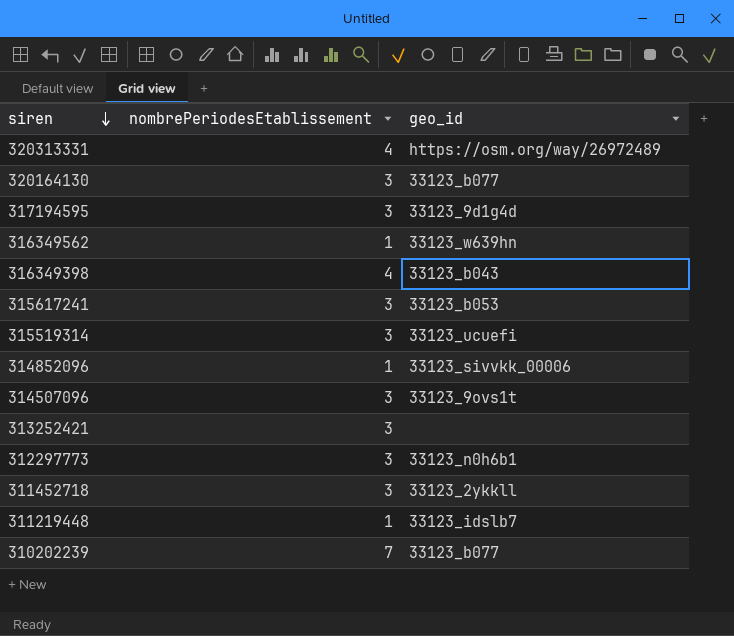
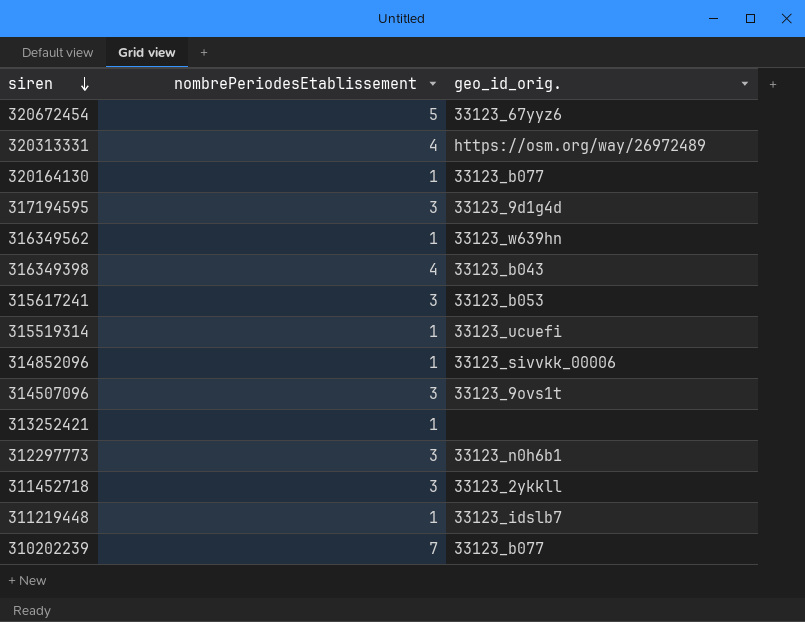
column name: geo_id -> geo_id_orig.
row 320672454: none -> 5 | 33123_67yyz6
320164130 | nombrePeriodesEtablissement: 3 -> 1
315519314 | nombrePeriodesEtablissement: 3 -> 1
313252421 | nombrePeriodesEtablissement: 3 -> 1

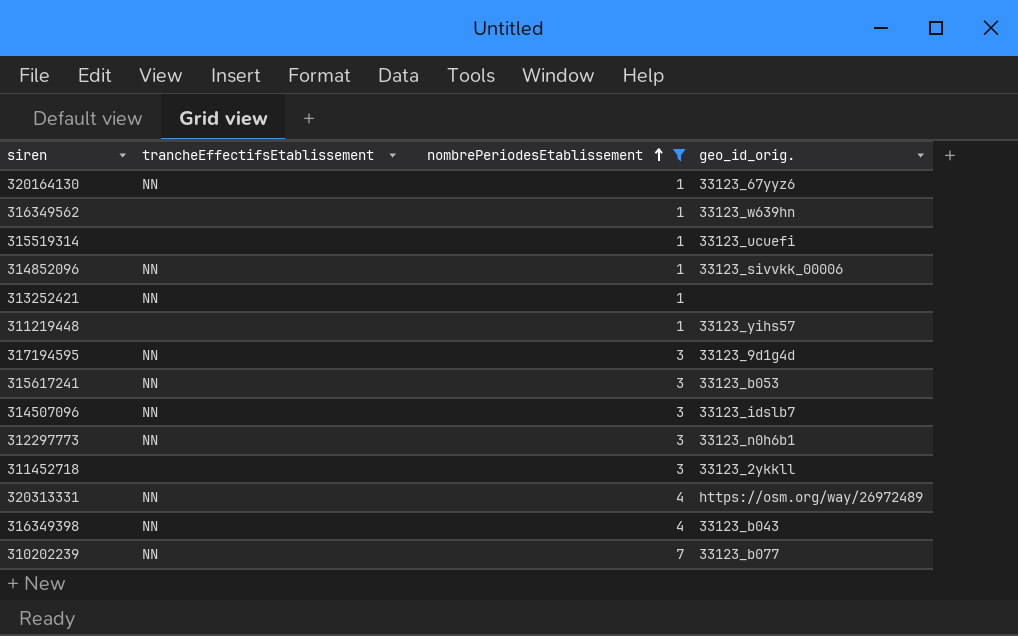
filter: none -> nombrePeriodesEtablissement != 5
row order: siren descending -> nombrePeriodesEtablissement ascending
column trancheEffectifsEtablissement | position: none -> 2
320164130 | geo_id_orig.: 33123_b077 -> 33123_67yyz6
311219448 | geo_id_orig.: 33123_idslb7 -> 33123_yihs57
314507096 | geo_id_orig.: 33123_9ovs1t -> 33123_idslb7

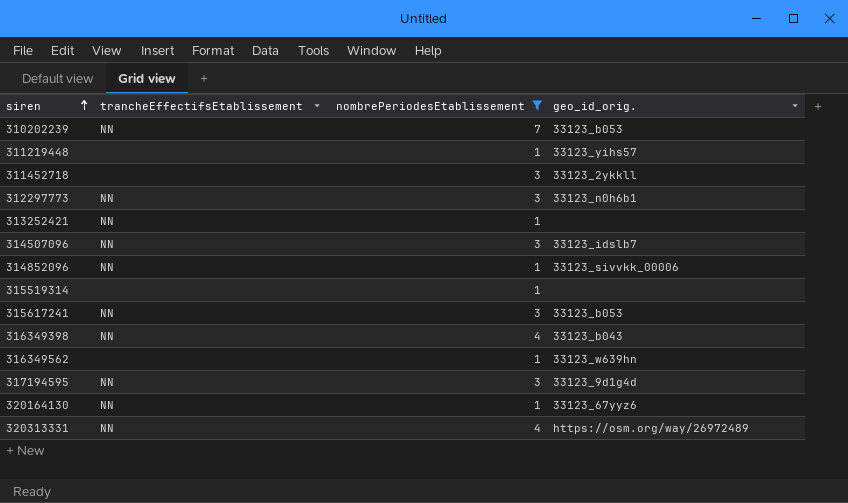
row order: nombrePeriodesEtablissement ascending -> siren ascending
310202239 | geo_id_orig.: 33123_b077 -> 33123_b053
315519314 | geo_id_orig.: 33123_ucuefi -> none

